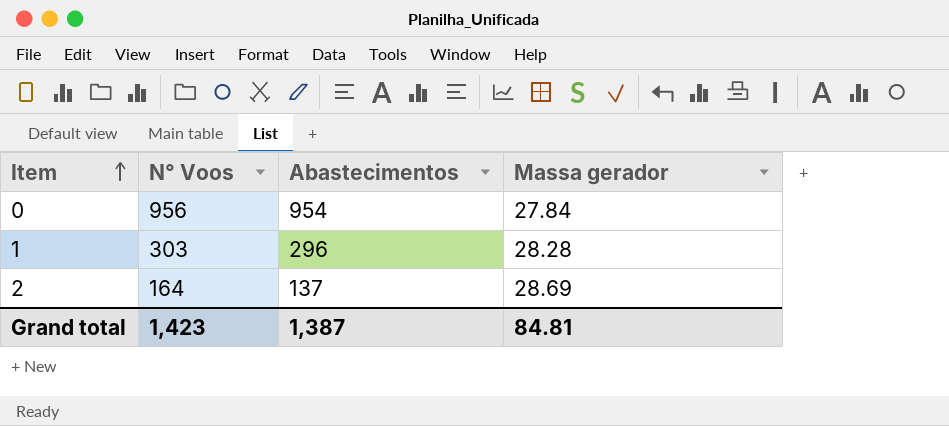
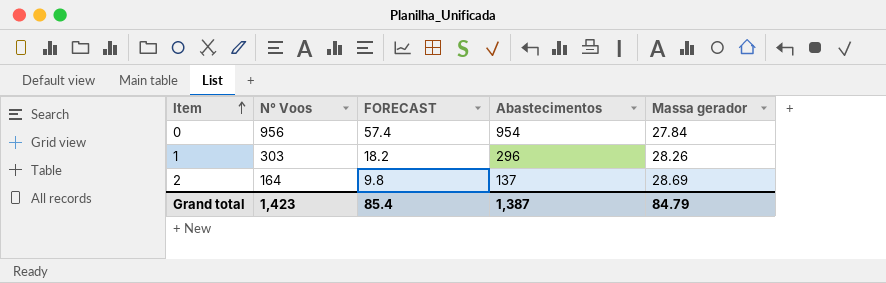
column FORECAST | formula: none -> [N° Voos] * 0.06
1 | Massa gerador: 28.28 -> 28.26
Grand total | Massa gerador: 84.81 -> 84.79

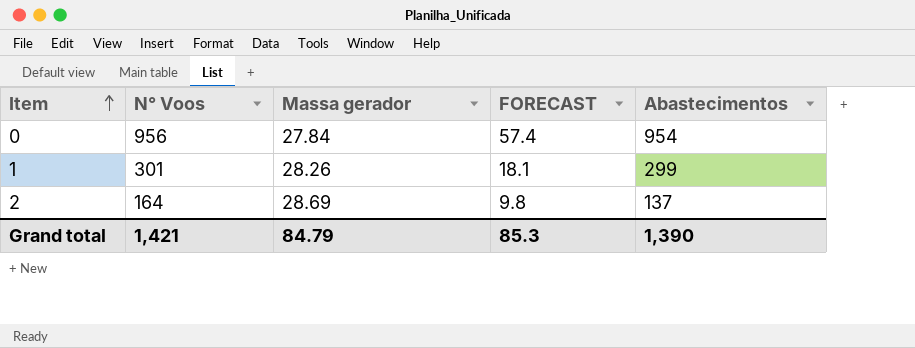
column Massa gerador | position: 5 -> 3
1 | N° Voos: 303 -> 301
1 | FORECAST: 18.2 -> 18.1
1 | Abastecimentos: 296 -> 299
Grand total | N° Voos: 1,423 -> 1,421
Grand total | FORECAST: 85.4 -> 85.3
Grand total | Abastecimentos: 1,387 -> 1,390

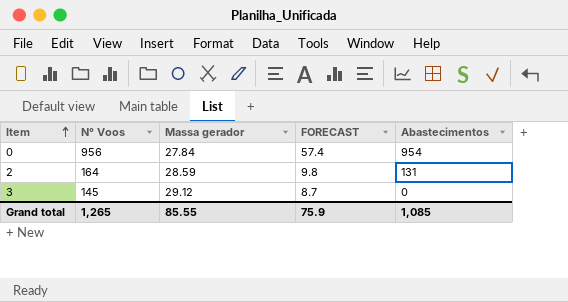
row 1: 301 | 28.26 | 18.1 | 299 -> none
2 | Massa gerador: 28.69 -> 28.59
2 | Abastecimentos: 137 -> 131
row 3: none -> 145 | 29.12 | 8.7 | 0
Grand total | N° Voos: 1,421 -> 1,265
Grand total | Massa gerador: 84.79 -> 85.55
Grand total | FORECAST: 85.3 -> 75.9
Grand total | Abastecimentos: 1,390 -> 1,085

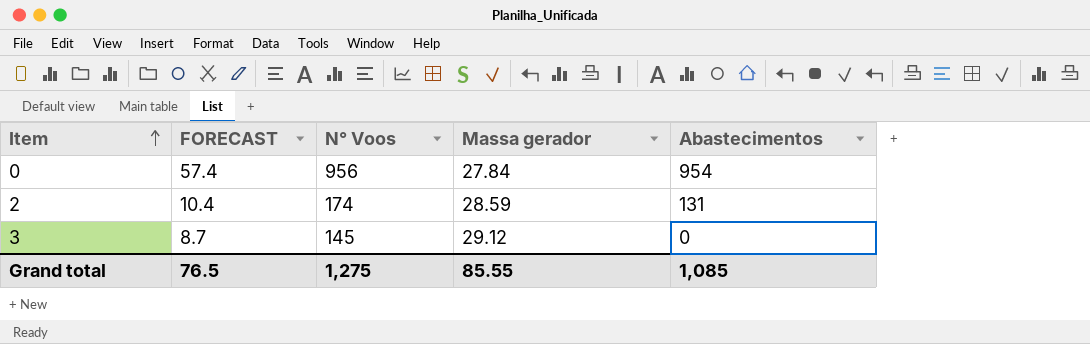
column FORECAST | position: 4 -> 2
2 | FORECAST: 9.8 -> 10.4
2 | N° Voos: 164 -> 174
Grand total | FORECAST: 75.9 -> 76.5
Grand total | N° Voos: 1,265 -> 1,275

